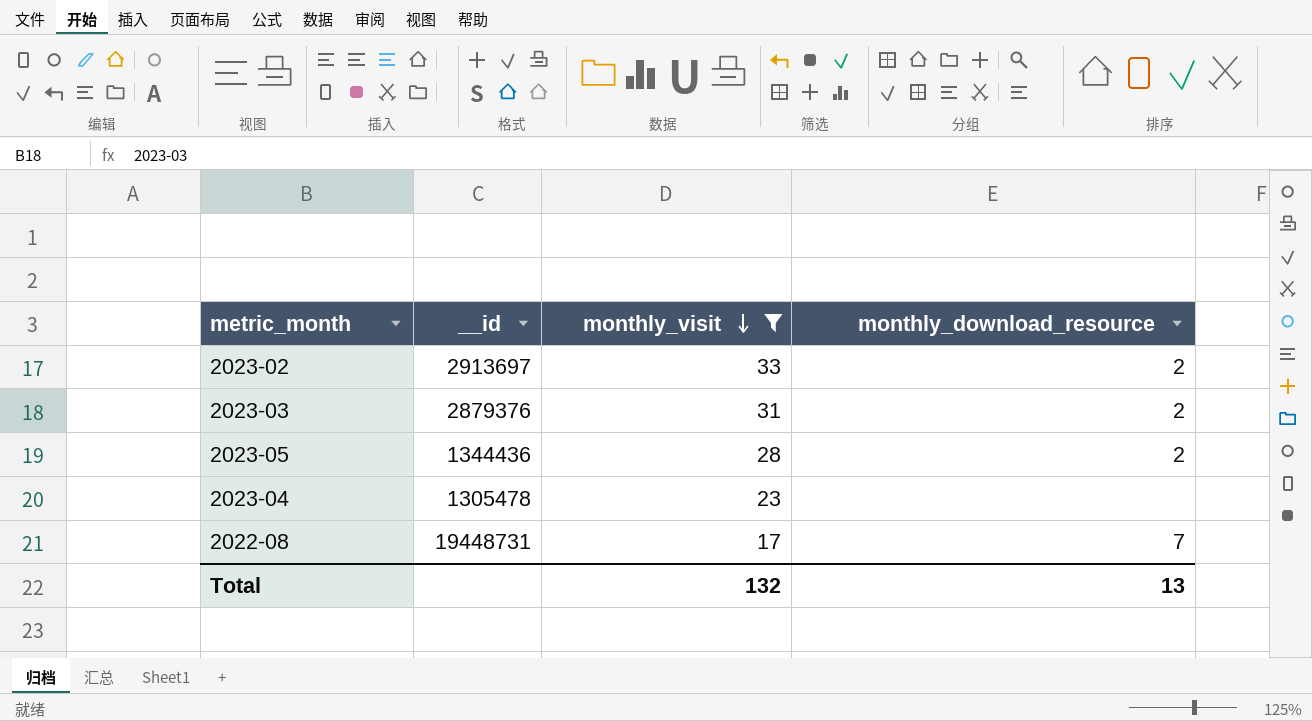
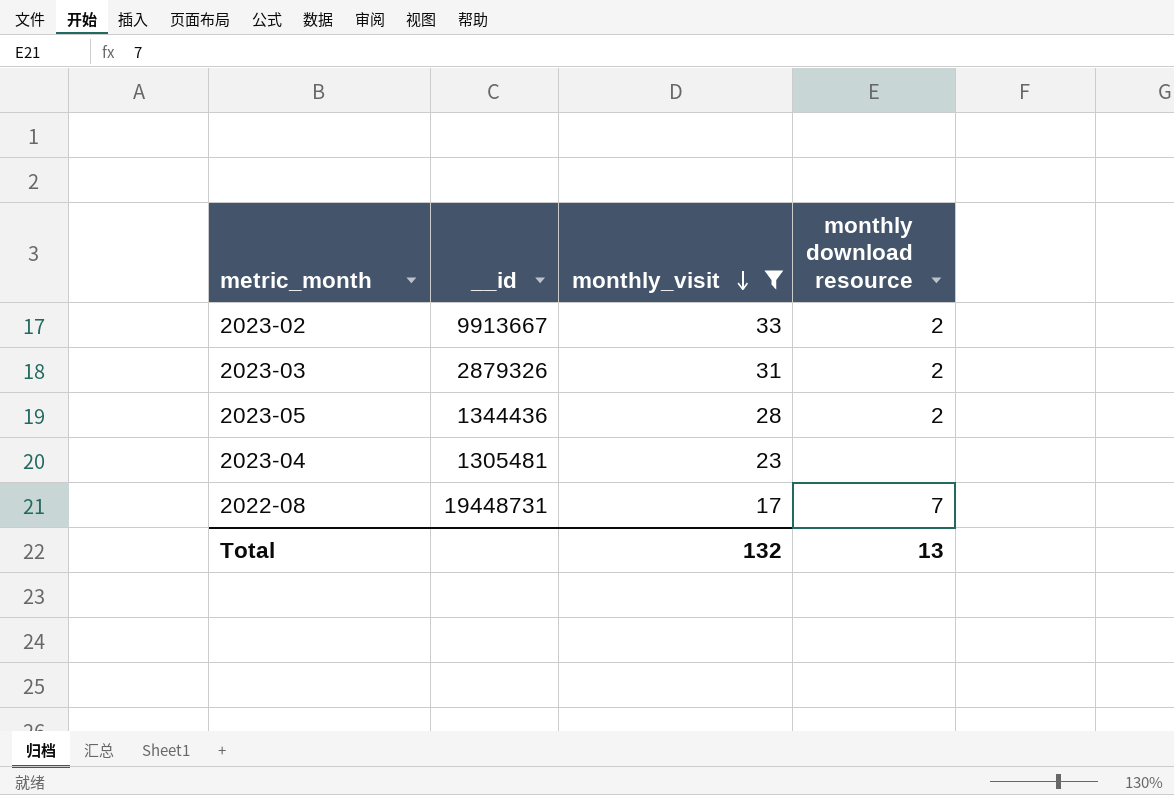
column name: monthly_download_resource -> monthly download resource
2023-02 | __id: 2913697 -> 9913667
2023-03 | __id: 2879376 -> 2879326
2023-04 | __id: 1305478 -> 1305481

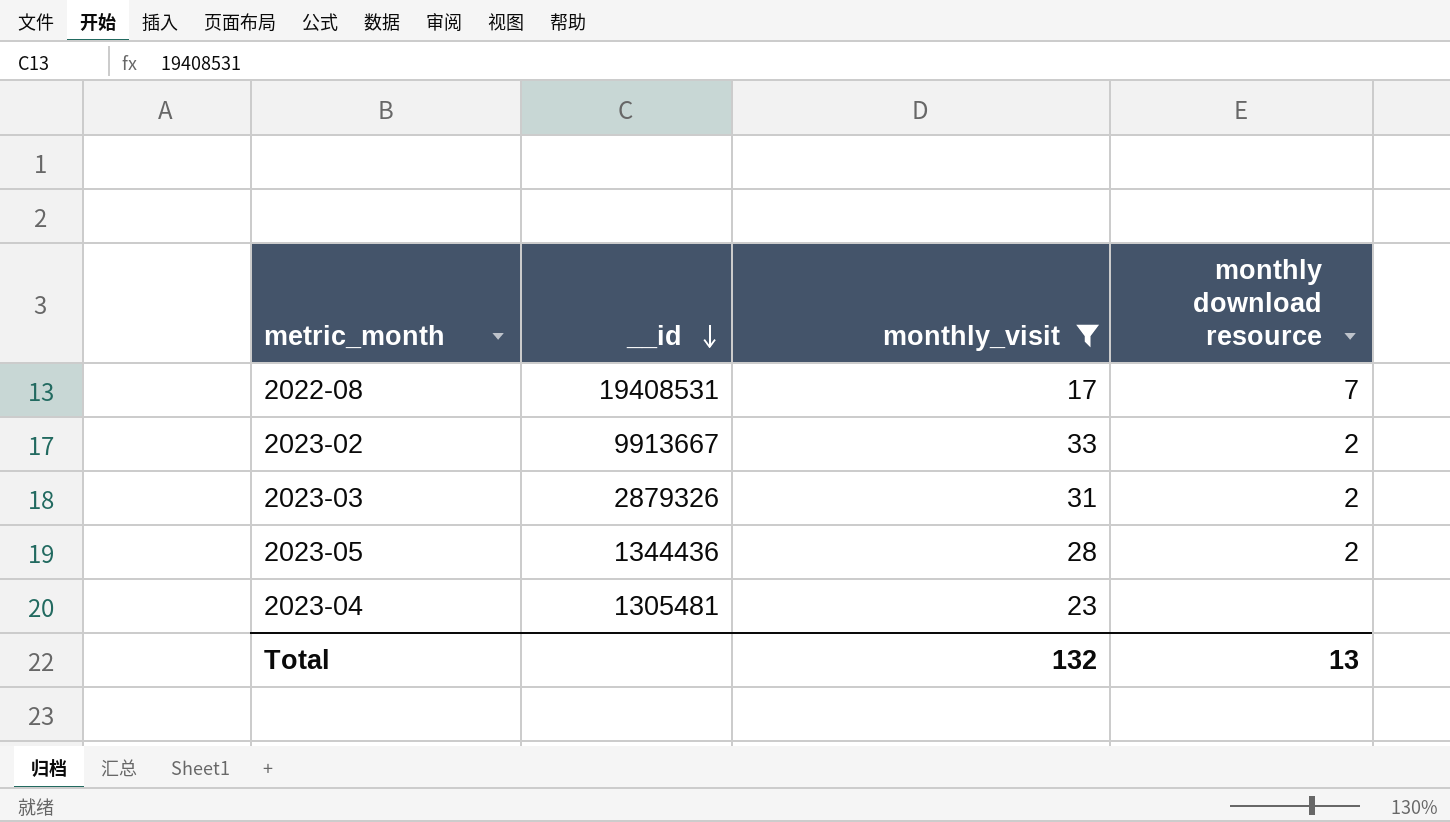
row order: monthly_visit descending -> __id descending
2022-08 | __id: 19448731 -> 19408531

